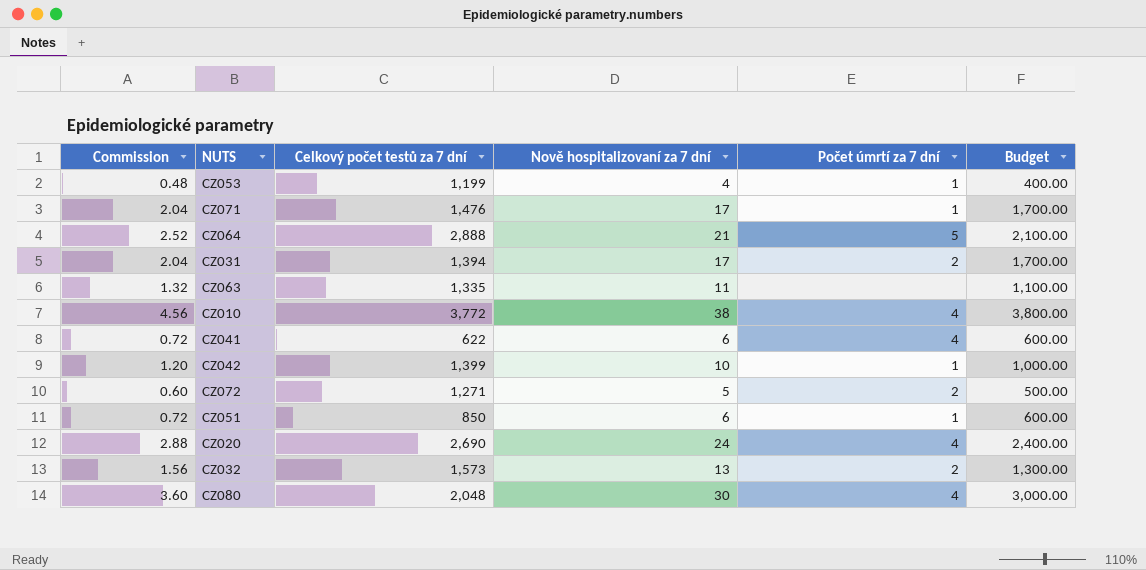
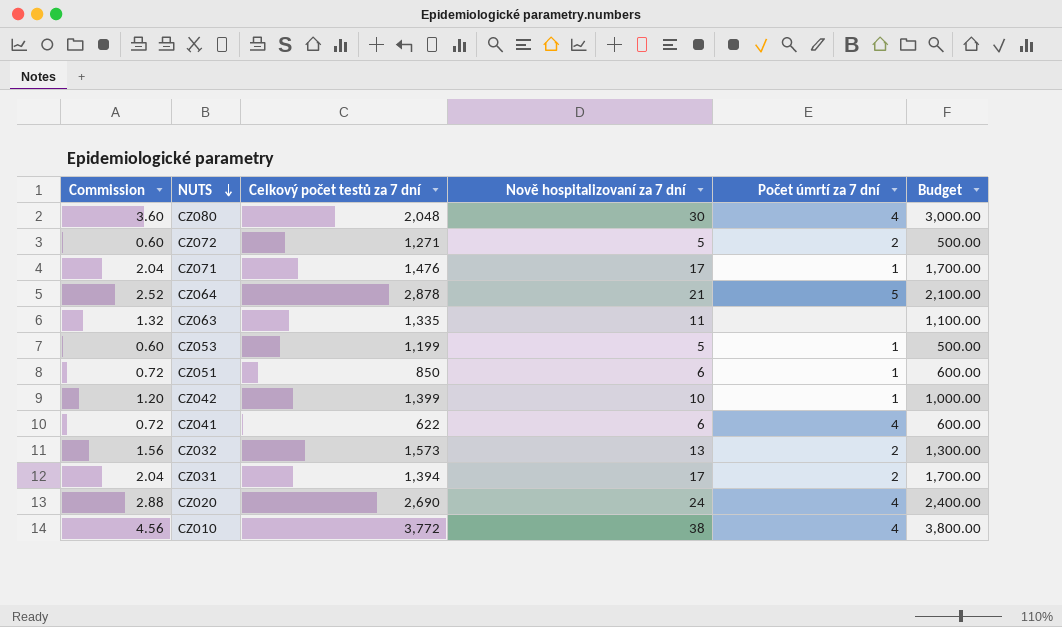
row order: none -> NUTS descending
CZ064 | Celkový počet testů za 7 dní: 2,888 -> 2,878
CZ053 | Commission: 0.48 -> 0.60
CZ053 | Nově hospitalizovaní za 7 dní: 4 -> 5
CZ053 | Budget: 400.00 -> 500.00

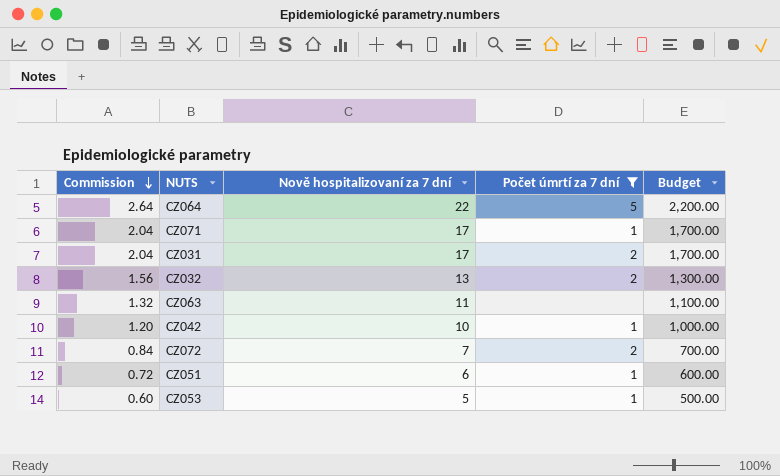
filter: none -> Počet úmrtí za 7 dní != 4
row order: NUTS descending -> Commission descending
column Celkový počet testů za 7 dní | position: 3 -> none
CZ064 | Commission: 2.52 -> 2.64
CZ064 | Nově hospitalizovaní za 7 dní: 21 -> 22
CZ064 | Budget: 2,100.00 -> 2,200.00
CZ072 | Commission: 0.60 -> 0.84
CZ072 | Nově hospitalizovaní za 7 dní: 5 -> 7
CZ072 | Budget: 500.00 -> 700.00

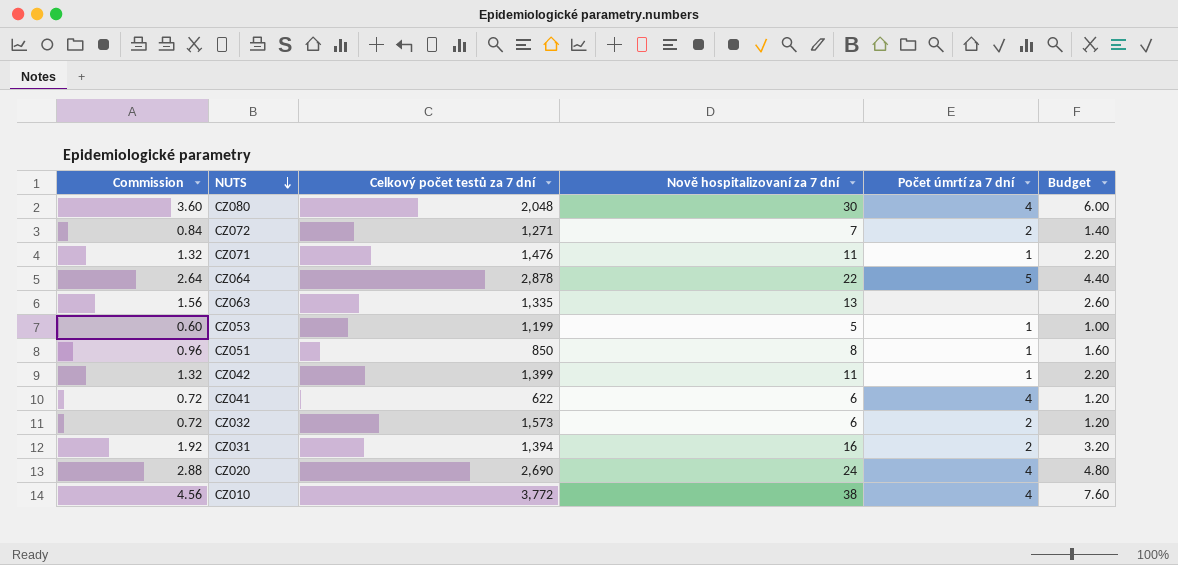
filter: Počet úmrtí za 7 dní != 4 -> none
row order: Commission descending -> NUTS descending
column Celkový počet testů za 7 dní | position: none -> 3
column Budget | formula: [Nově hospitalizovaní za 7 dní] * 100 -> [Nově hospitalizovaní za 7 dní] * 0.2
CZ071 | Commission: 2.04 -> 1.32
CZ071 | Nově hospitalizovaní za 7 dní: 17 -> 11
CZ063 | Commission: 1.32 -> 1.56
CZ063 | Nově hospitalizovaní za 7 dní: 11 -> 13
CZ051 | Commission: 0.72 -> 0.96
CZ051 | Nově hospitalizovaní za 7 dní: 6 -> 8
CZ042 | Commission: 1.20 -> 1.32
CZ042 | Nově hospitalizovaní za 7 dní: 10 -> 11
CZ032 | Commission: 1.56 -> 0.72
CZ032 | Nově hospitalizovaní za 7 dní: 13 -> 6
CZ031 | Commission: 2.04 -> 1.92
CZ031 | Nově hospitalizovaní za 7 dní: 17 -> 16

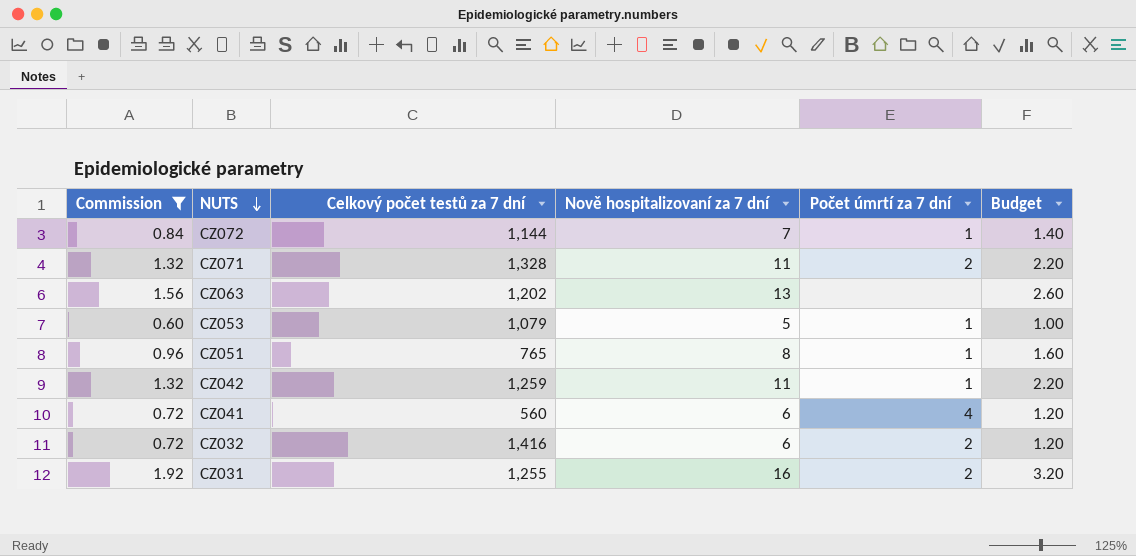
filter: none -> Commission <= 1.92
CZ072 | Celkový počet testů za 7 dní: 1,271 -> 1,144
CZ072 | Počet úmrtí za 7 dní: 2 -> 1
CZ071 | Celkový počet testů za 7 dní: 1,476 -> 1,328
CZ071 | Počet úmrtí za 7 dní: 1 -> 2
CZ063 | Celkový počet testů za 7 dní: 1,335 -> 1,202
CZ053 | Celkový počet testů za 7 dní: 1,199 -> 1,079
CZ051 | Celkový počet testů za 7 dní: 850 -> 765
CZ042 | Celkový počet testů za 7 dní: 1,399 -> 1,259
CZ041 | Celkový počet testů za 7 dní: 622 -> 560
CZ032 | Celkový počet testů za 7 dní: 1,573 -> 1,416
CZ031 | Celkový počet testů za 7 dní: 1,394 -> 1,255

